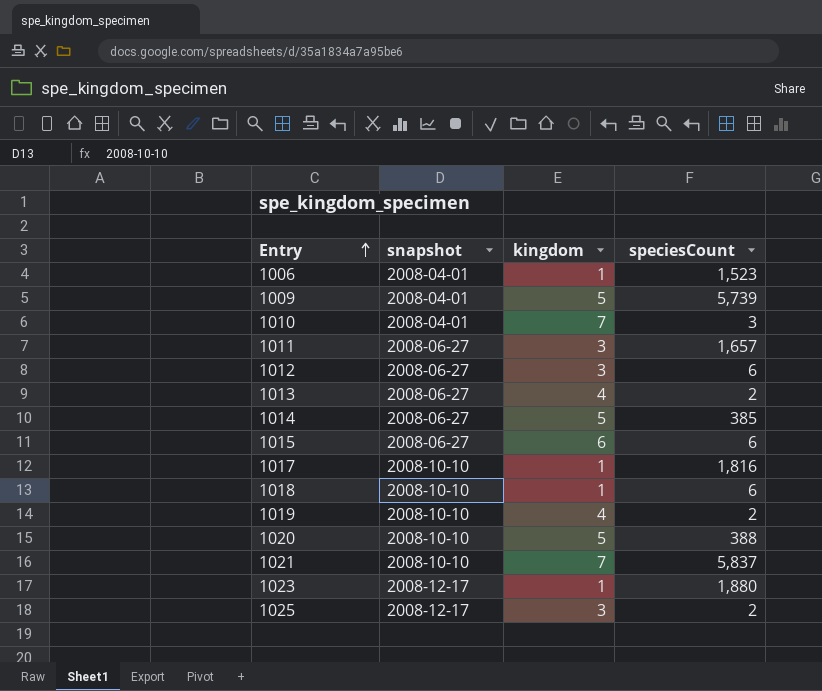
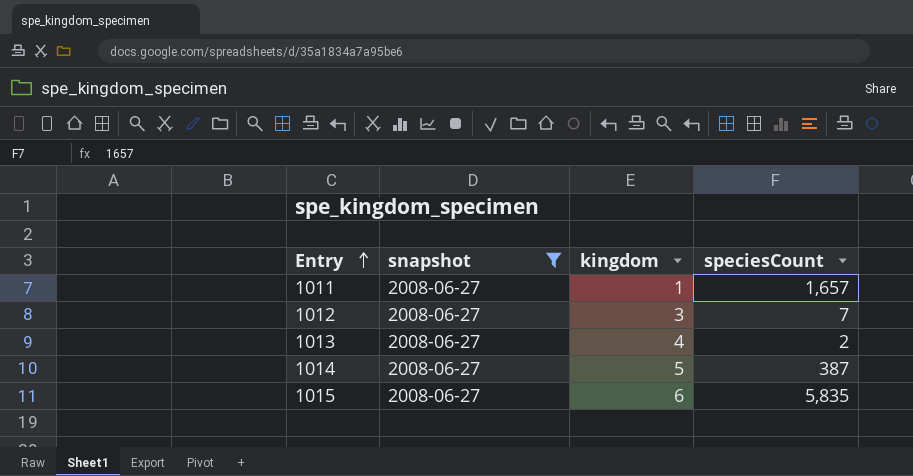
filter: none -> snapshot = 2008-06-27
1011 | kingdom: 3 -> 1
1012 | speciesCount: 6 -> 7
1014 | speciesCount: 385 -> 387
1015 | speciesCount: 6 -> 5,835

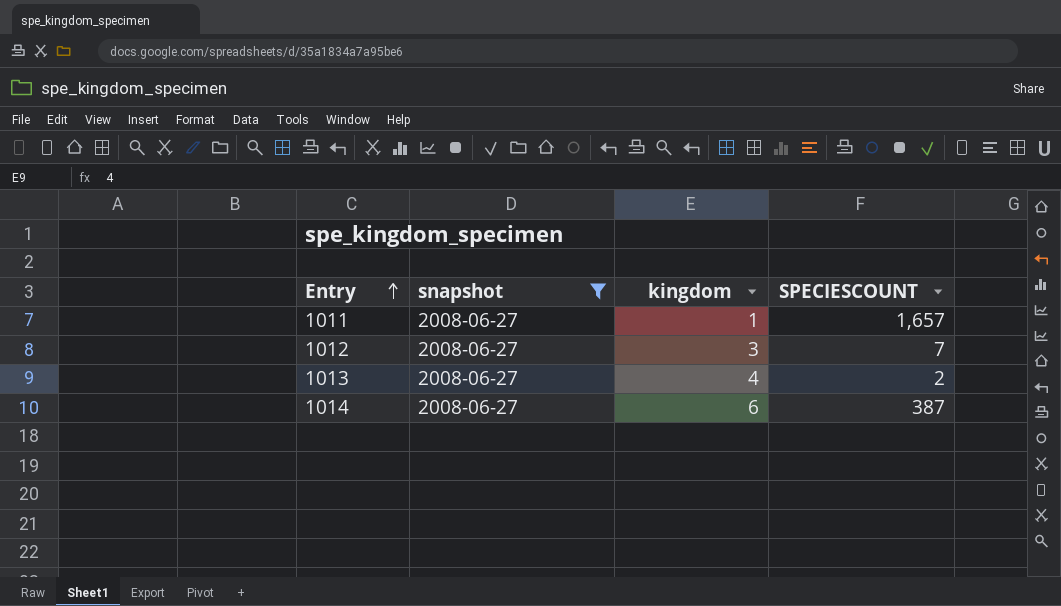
column name: speciesCount -> SPECIESCOUNT
row 1015: 2008-06-27 | 6 | 5,835 -> none
1014 | kingdom: 5 -> 6

